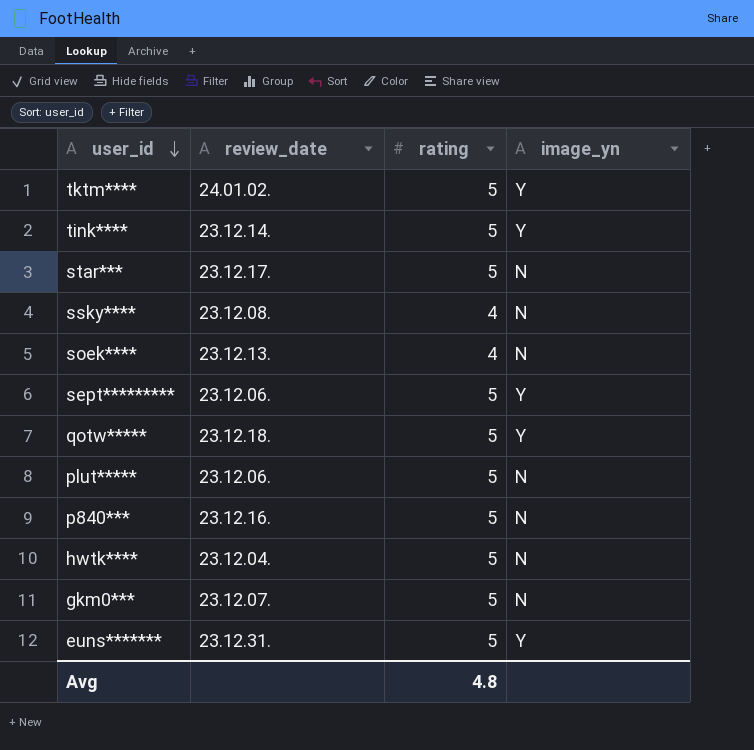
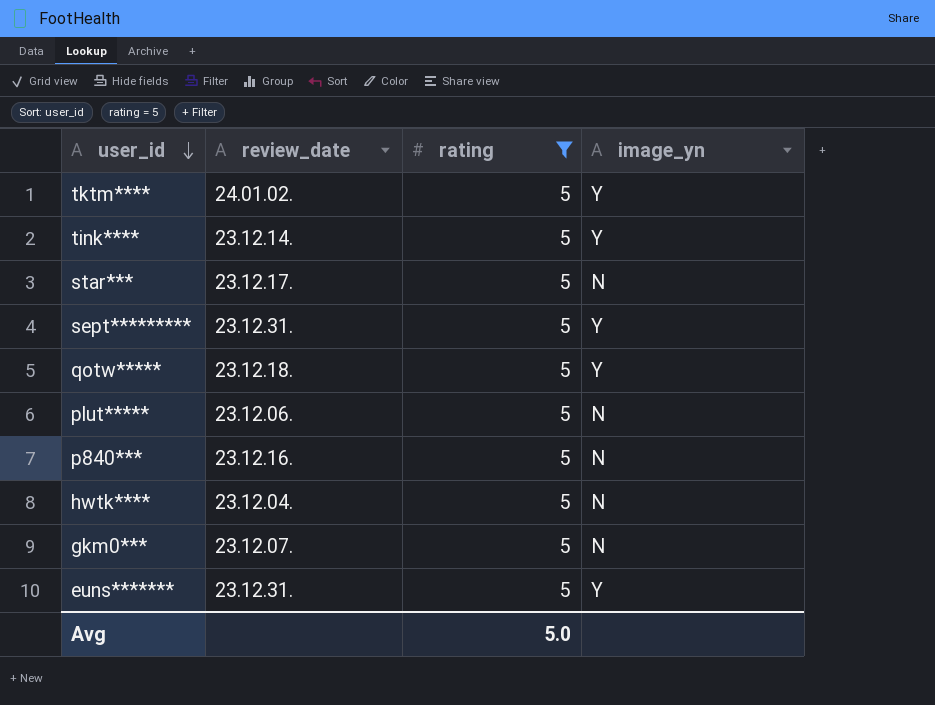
filter: none -> rating = 5
sept********* | review_date: 23.12.06. -> 23.12.31.
Avg | rating: 4.8 -> 5.0

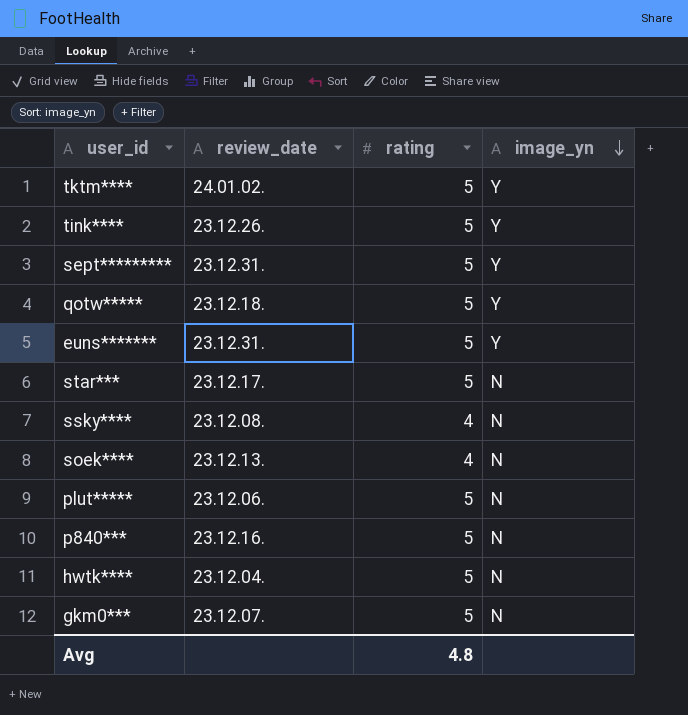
filter: rating = 5 -> none
row order: user_id descending -> image_yn descending
tink**** | review_date: 23.12.14. -> 23.12.26.
Avg | rating: 5.0 -> 4.8

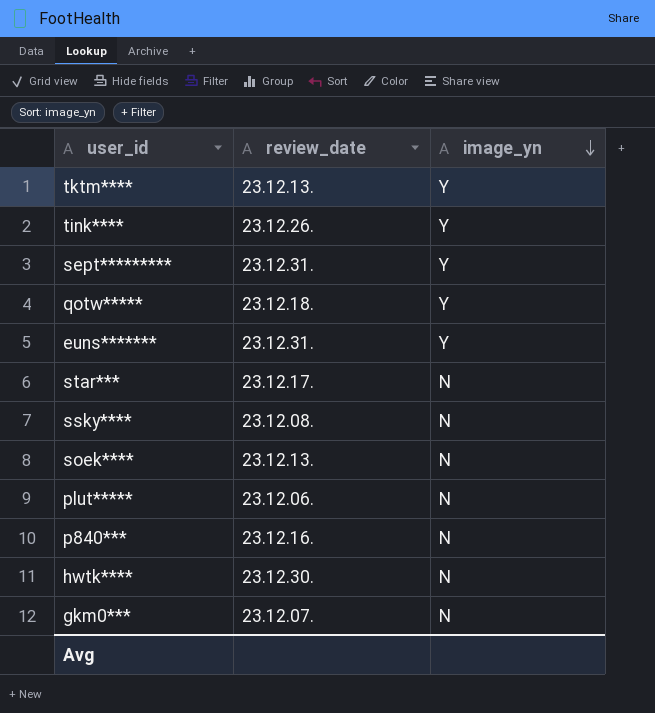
column rating | position: 3 -> none
tktm**** | review_date: 24.01.02. -> 23.12.13.
hwtk**** | review_date: 23.12.04. -> 23.12.30.

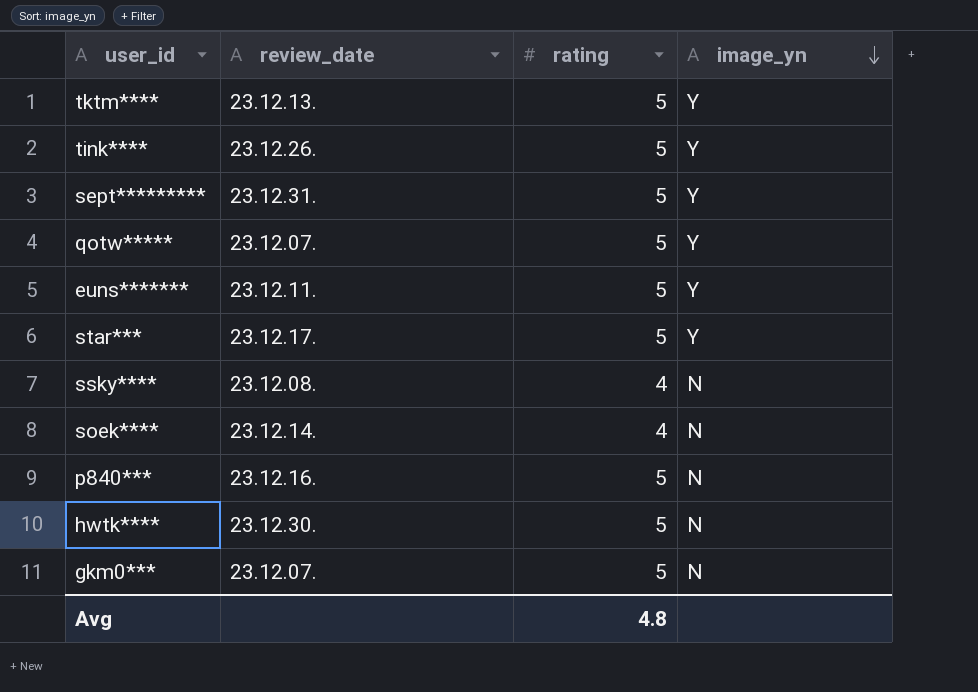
column rating | position: none -> 3
row plut*****: 23.12.06. | N -> none
qotw***** | review_date: 23.12.18. -> 23.12.07.
euns******* | review_date: 23.12.31. -> 23.12.11.
star*** | image_yn: N -> Y
soek**** | review_date: 23.12.13. -> 23.12.14.

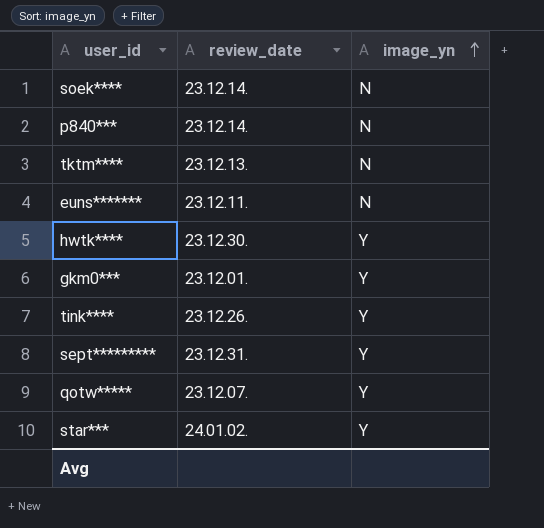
row order: image_yn descending -> image_yn ascending
column rating | position: 3 -> none
row ssky****: 23.12.08. | 4 | N -> none
p840*** | review_date: 23.12.16. -> 23.12.14.
tktm**** | image_yn: Y -> N
euns******* | image_yn: Y -> N
hwtk**** | image_yn: N -> Y
gkm0*** | review_date: 23.12.07. -> 23.12.01.
gkm0*** | image_yn: N -> Y
star*** | review_date: 23.12.17. -> 24.01.02.

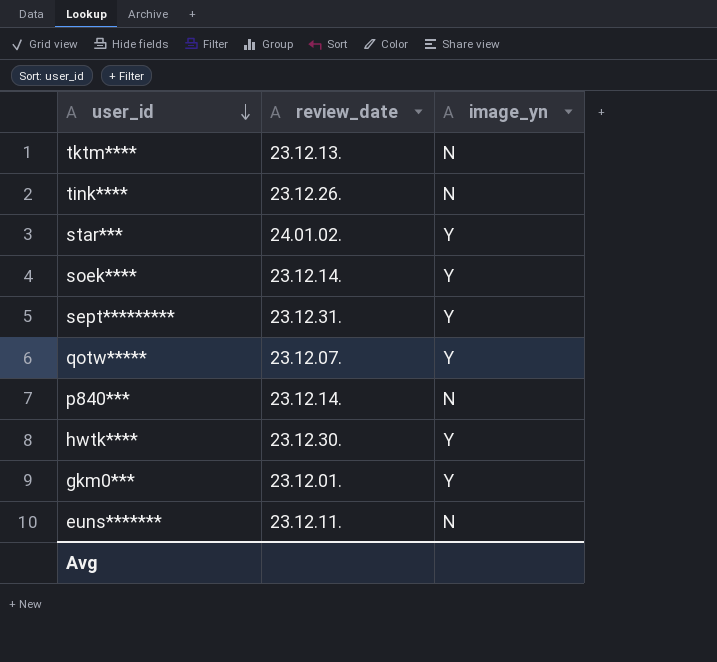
row order: image_yn ascending -> user_id descending
tink**** | image_yn: Y -> N
soek**** | image_yn: N -> Y

